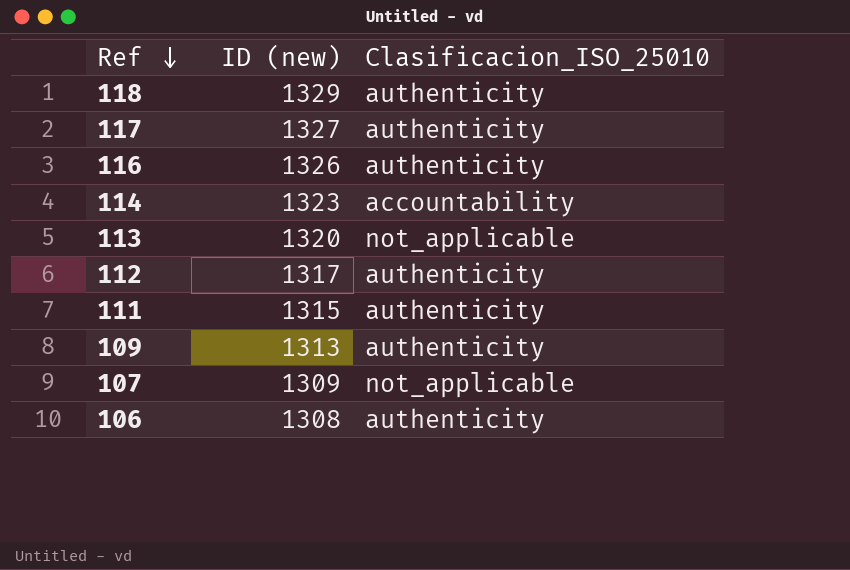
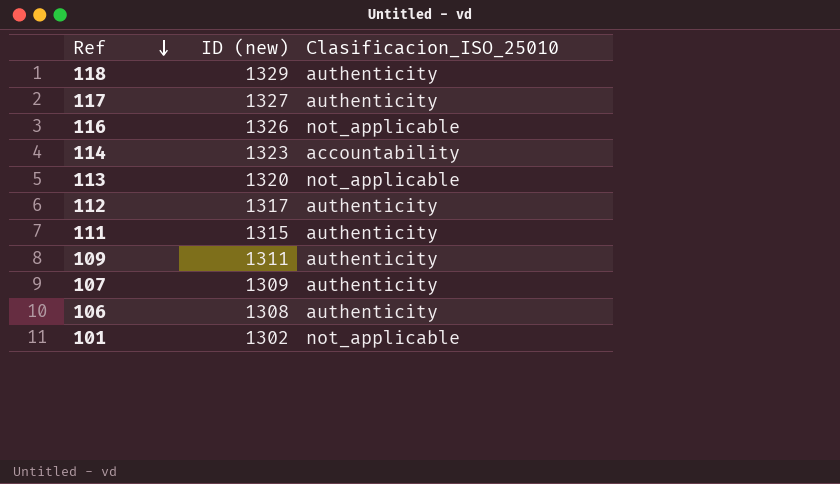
116 | Clasificacion_ISO_25010: authenticity -> not_applicable
109 | ID (new): 1313 -> 1311
107 | Clasificacion_ISO_25010: not_applicable -> authenticity
row 101: none -> 1302 | not_applicable

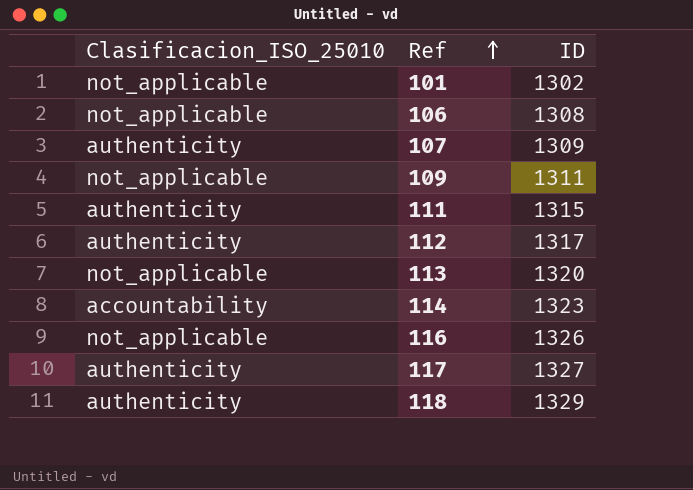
row order: Ref descending -> Ref ascending
column Clasificacion_ISO_25010 | position: 3 -> 1
column name: ID (new) -> ID
106 | Clasificacion_ISO_25010: authenticity -> not_applicable
109 | Clasificacion_ISO_25010: authenticity -> not_applicable

